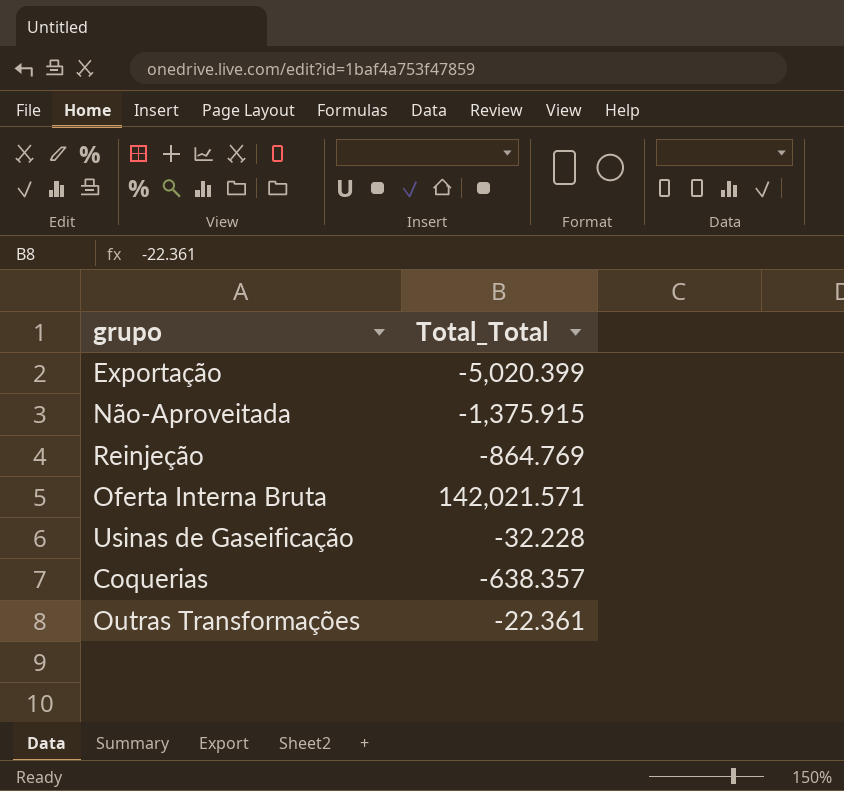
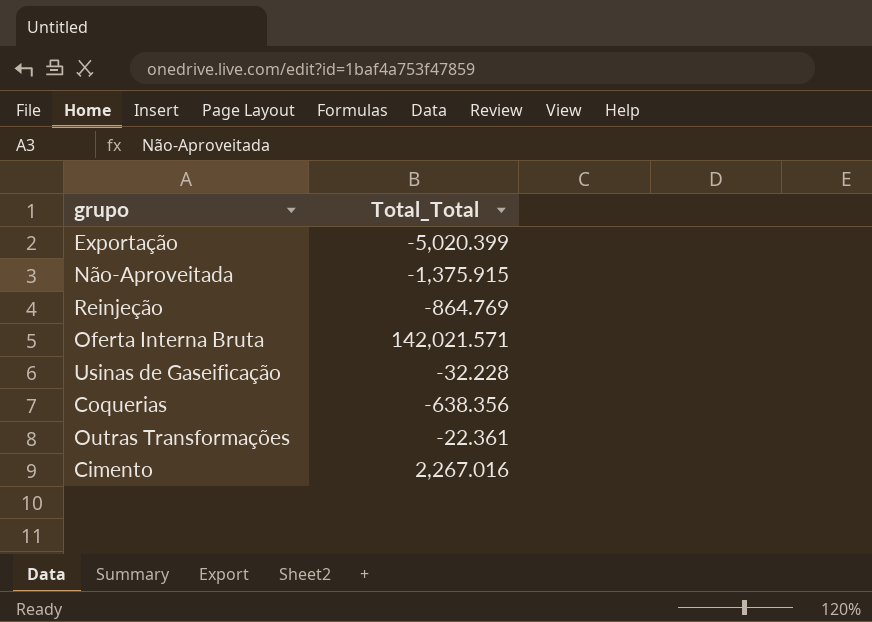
Coquerias | Total_Total: -638.357 -> -638.356
row Cimento: none -> 2,267.016

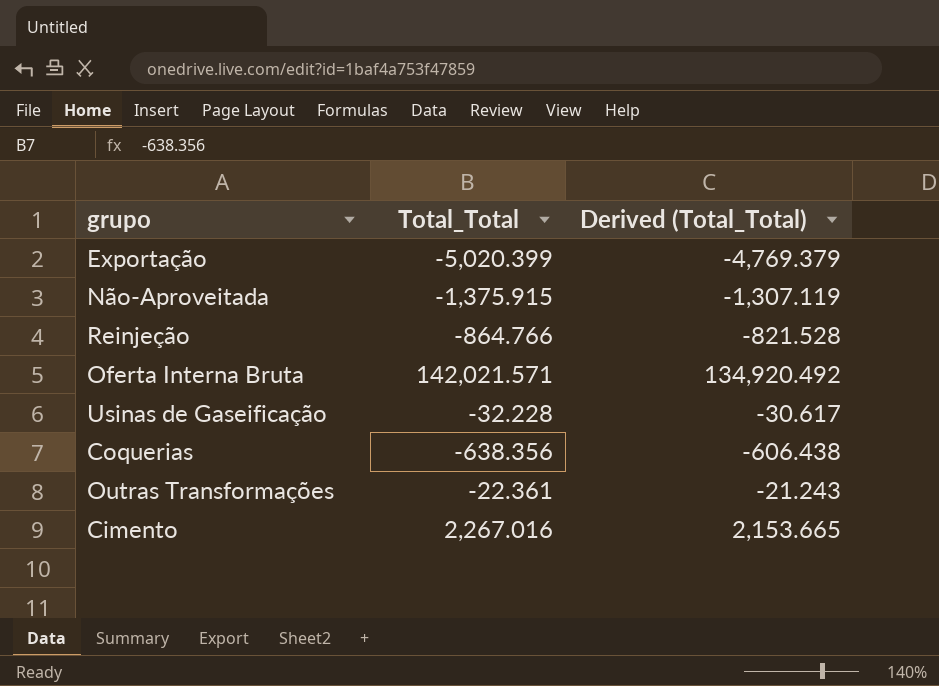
column Derived (Total_Total) | formula: none -> [Total_Total] * 0.95
Reinjeção | Total_Total: -864.769 -> -864.766

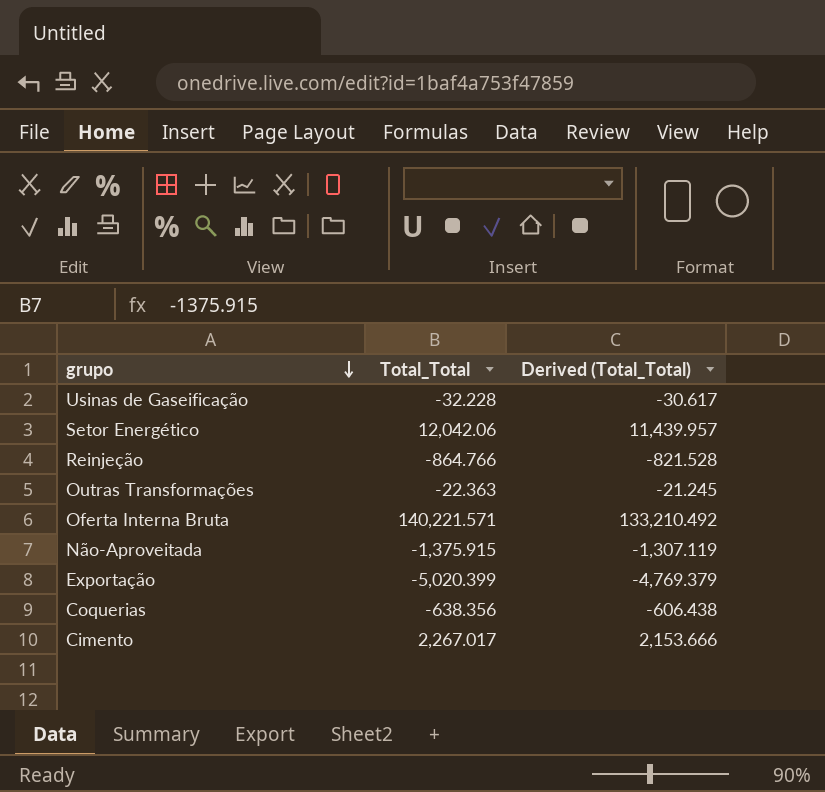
row order: none -> grupo descending
row Setor Energético: none -> 12,042.06 | 11,439.957
Outras Transformações | Total_Total: -22.361 -> -22.363
Outras Transformações | Derived (Total_Total): -21.243 -> -21.245
Oferta Interna Bruta | Total_Total: 142,021.571 -> 140,221.571
Oferta Interna Bruta | Derived (Total_Total): 134,920.492 -> 133,210.492
Cimento | Total_Total: 2,267.016 -> 2,267.017
Cimento | Derived (Total_Total): 2,153.665 -> 2,153.666

